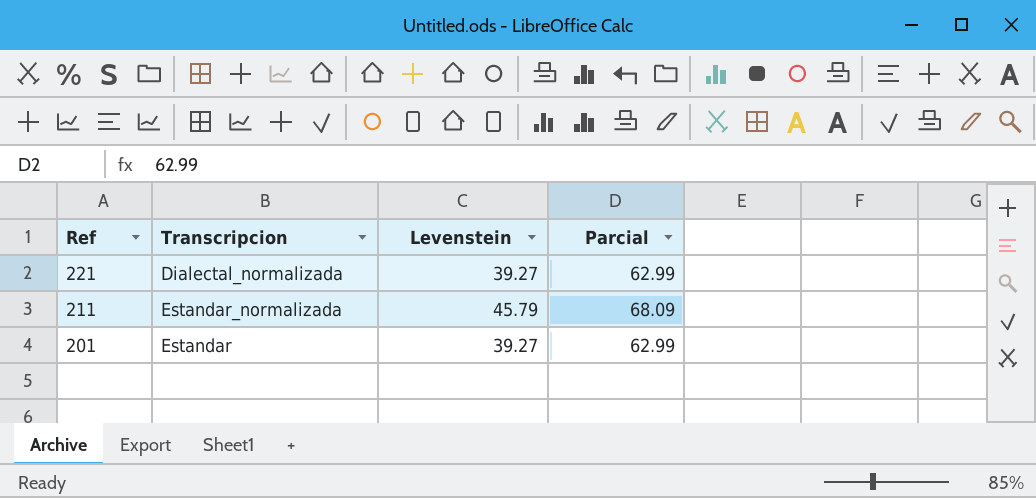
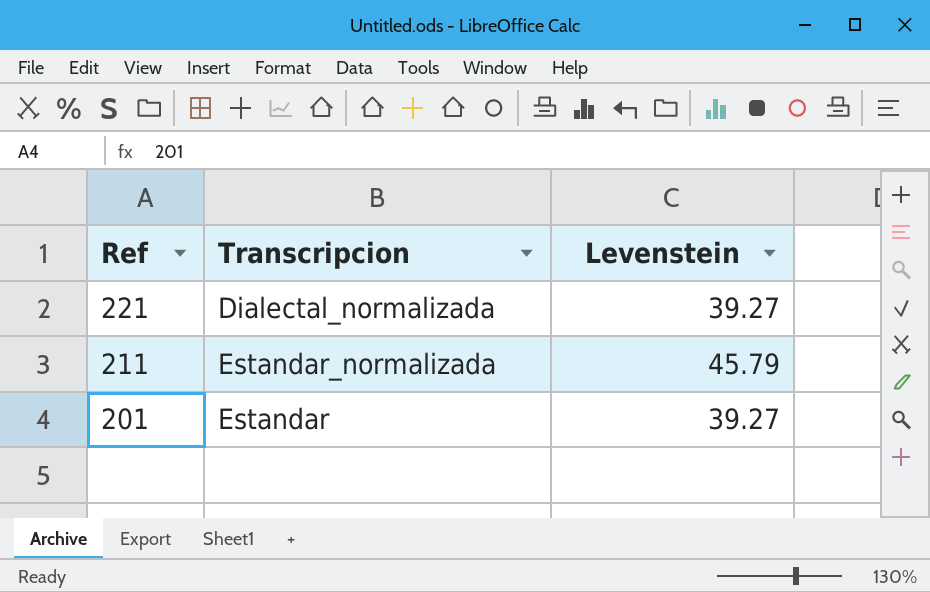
column Parcial | position: 4 -> none

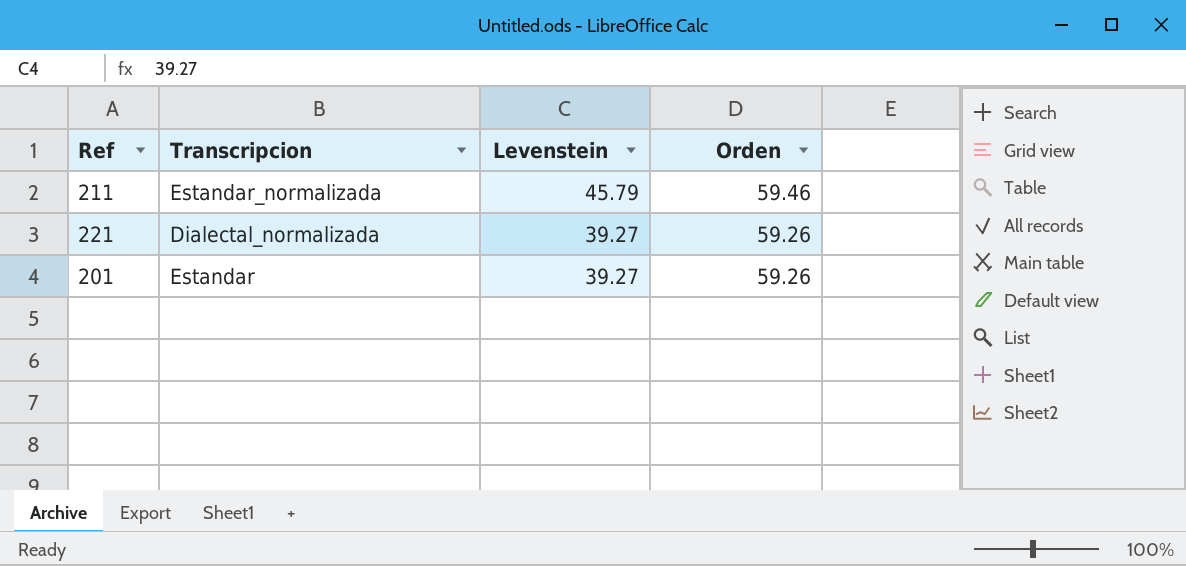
row order: Ref descending -> Levenstein descending
column Orden | position: none -> 4

